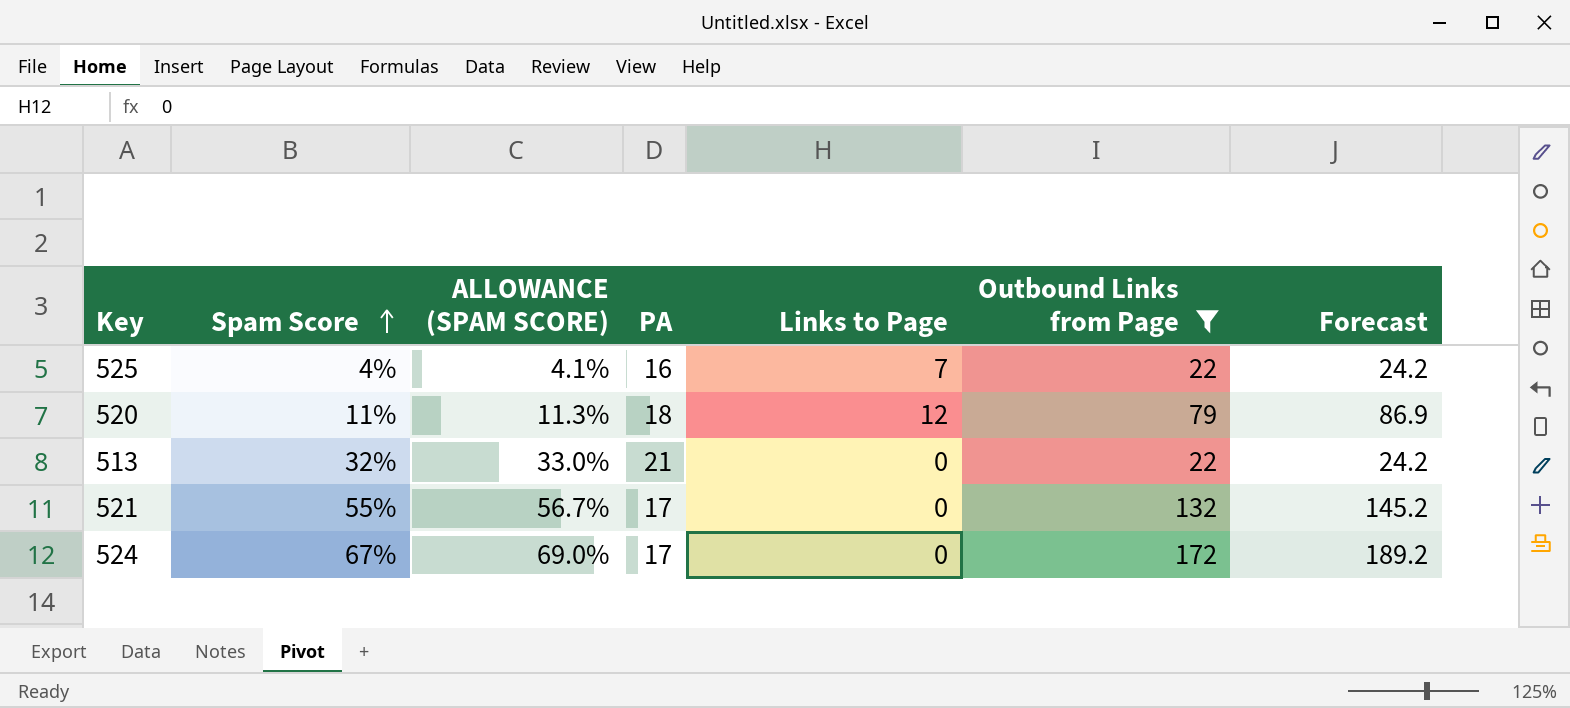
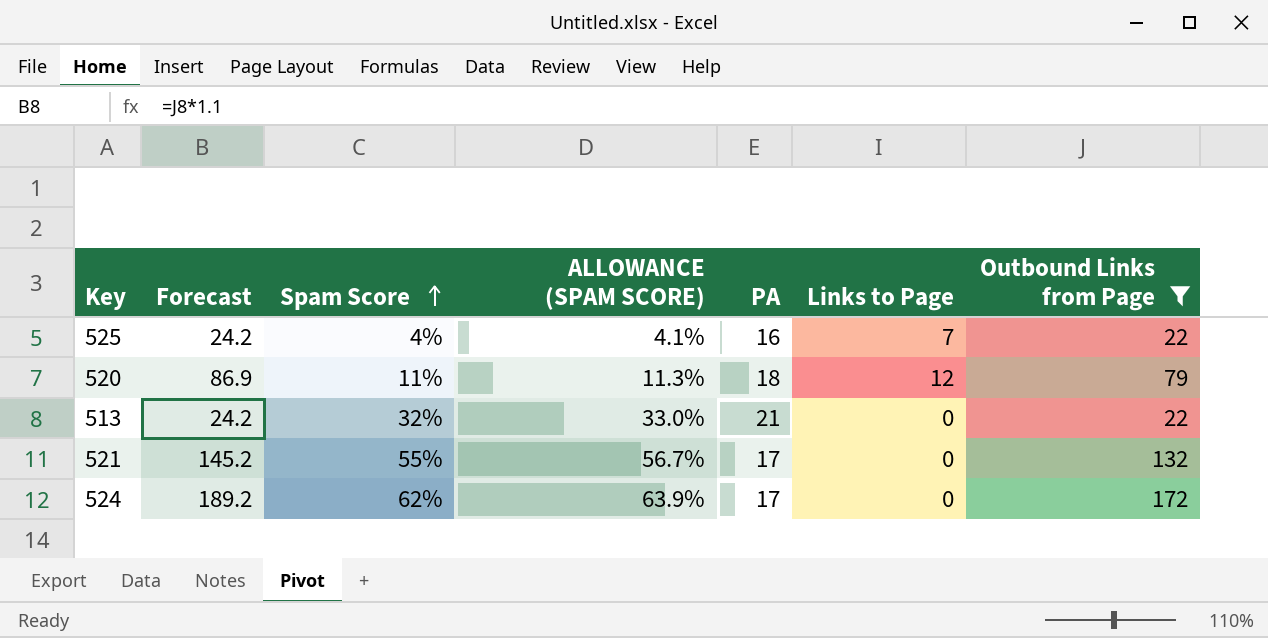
column Forecast | position: 7 -> 2
524 | Spam Score: 67% -> 62%
524 | ALLOWANCE (SPAM SCORE): 69.0% -> 63.9%

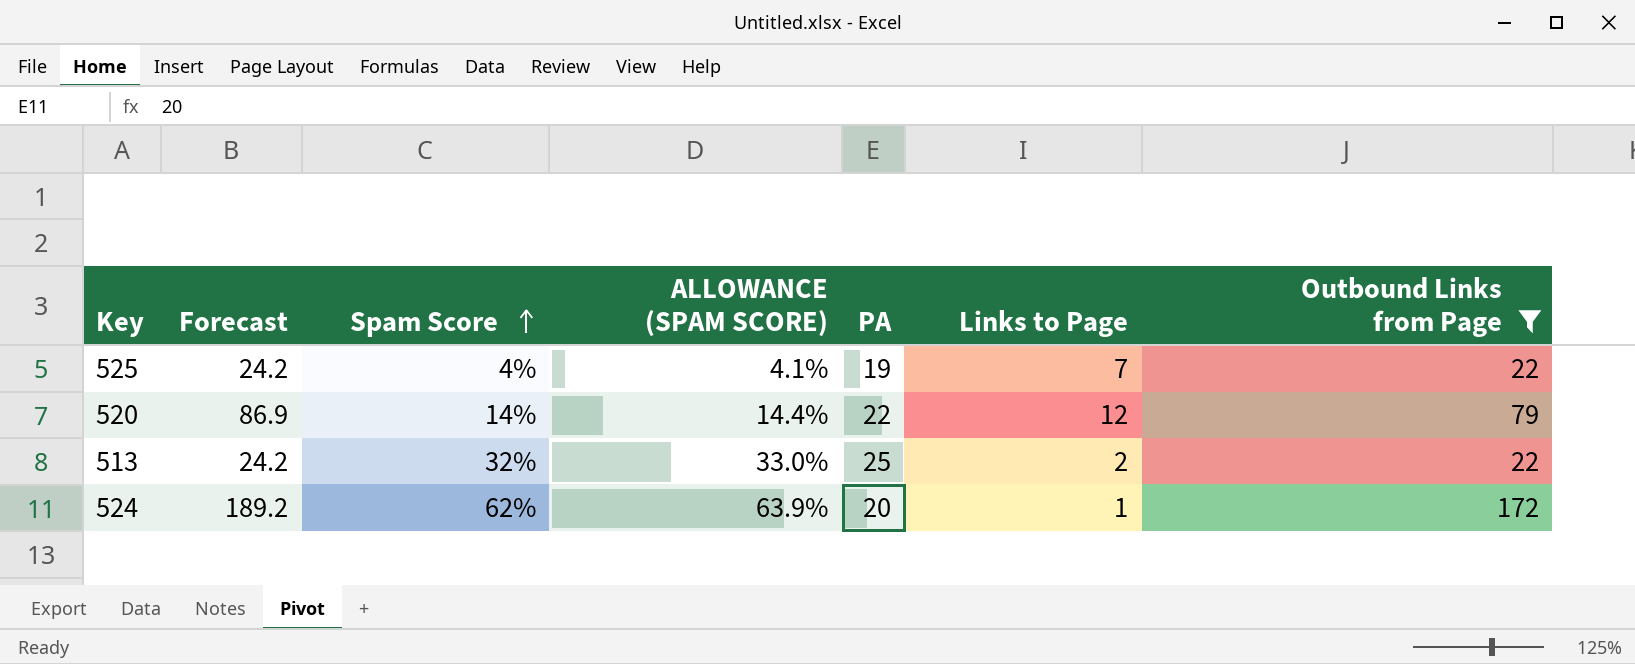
row 521: 145.2 | 55% | 56.7% | 17 | 0 | 132 -> none
525 | PA: 16 -> 19
520 | Spam Score: 11% -> 14%
520 | ALLOWANCE (SPAM SCORE): 11.3% -> 14.4%
520 | PA: 18 -> 22
513 | PA: 21 -> 25
513 | Links to Page: 0 -> 2
524 | PA: 17 -> 20
524 | Links to Page: 0 -> 1

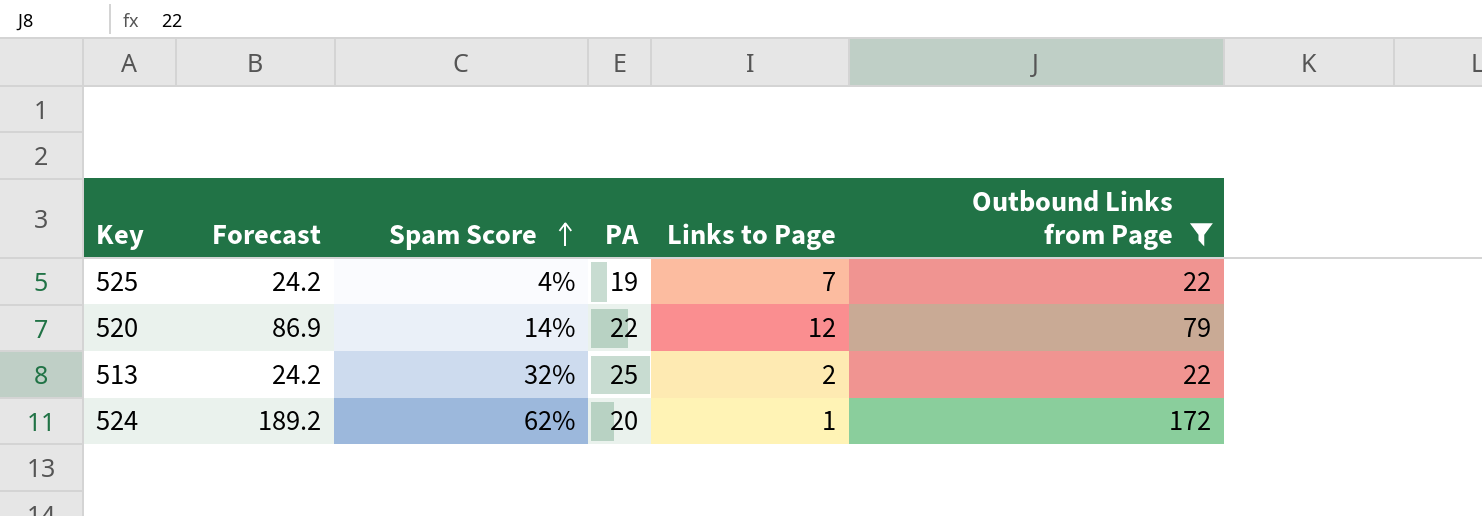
column ALLOWANCE (SPAM SCORE) | formula: [Spam Score] * 1.03 -> none

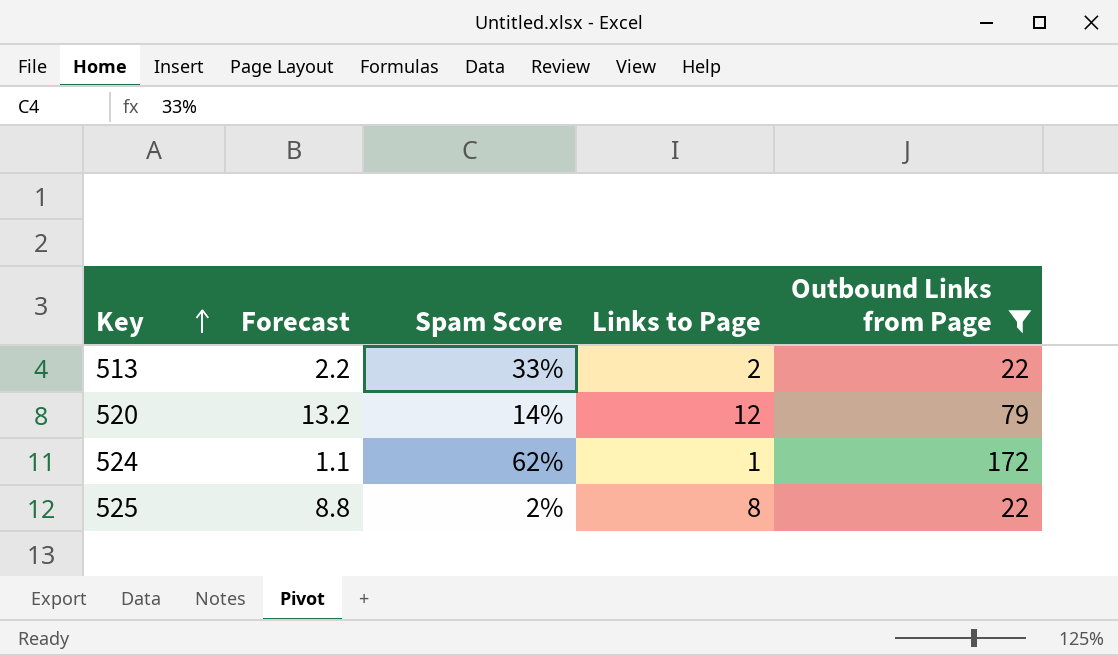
row order: Spam Score ascending -> Key ascending
column PA | position: 4 -> none
column Forecast | formula: [Outbound Links from Page] * 1.1 -> [Links to Page] * 1.1
513 | Spam Score: 32% -> 33%
525 | Spam Score: 4% -> 2%
525 | Links to Page: 7 -> 8

